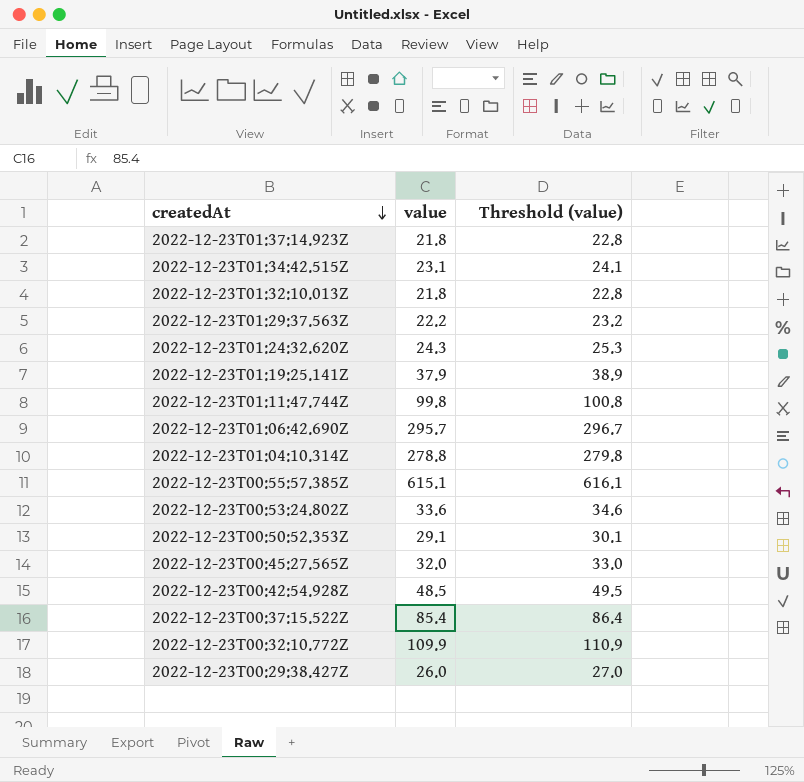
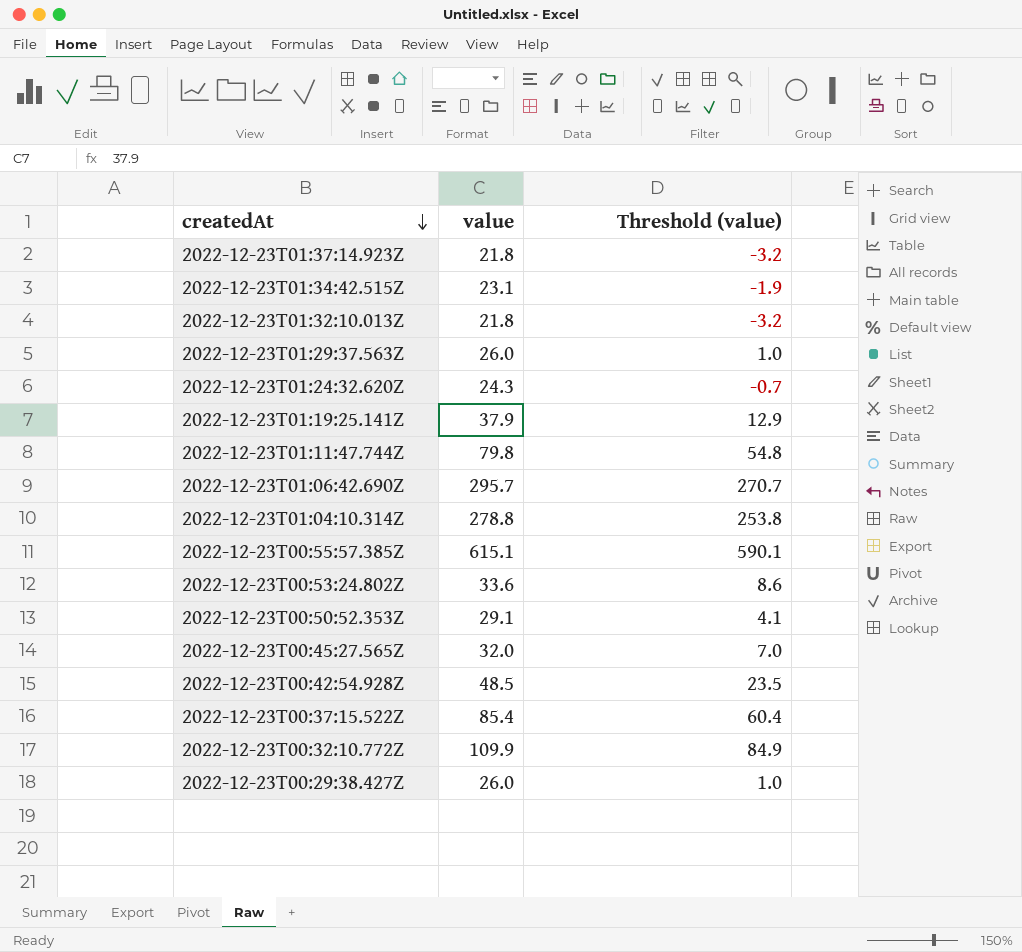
column Threshold (value) | formula: [value] + 1 -> [value] - 25
2022-12-23T01:29:37.563Z | value: 22.2 -> 26.0
2022-12-23T01:11:47.744Z | value: 99.8 -> 79.8

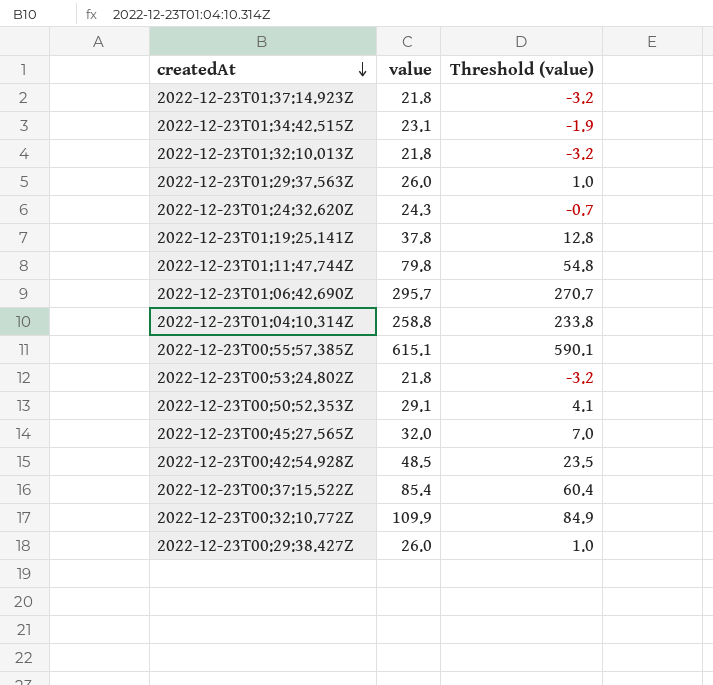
2022-12-23T01:19:25.141Z | value: 37.9 -> 37.8
2022-12-23T01:19:25.141Z | Threshold (value): 12.9 -> 12.8
2022-12-23T01:04:10.314Z | value: 278.8 -> 258.8
2022-12-23T01:04:10.314Z | Threshold (value): 253.8 -> 233.8
2022-12-23T00:53:24.802Z | value: 33.6 -> 21.8
2022-12-23T00:53:24.802Z | Threshold (value): 8.6 -> -3.2

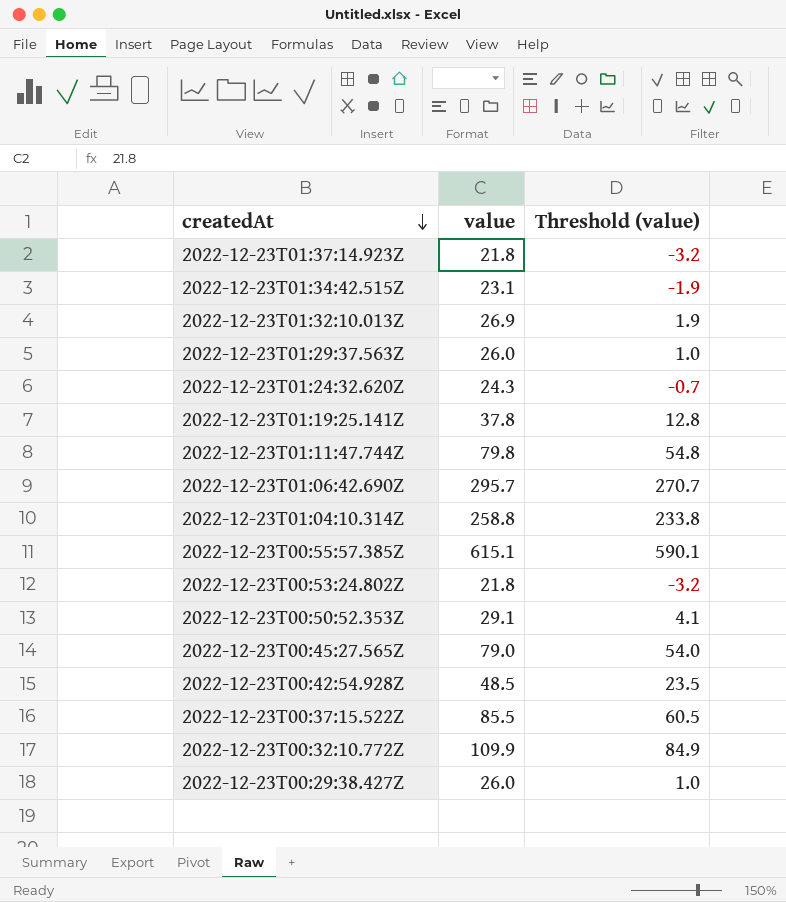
2022-12-23T01:32:10.013Z | value: 21.8 -> 26.9
2022-12-23T01:32:10.013Z | Threshold (value): -3.2 -> 1.9
2022-12-23T00:45:27.565Z | value: 32.0 -> 79.0
2022-12-23T00:45:27.565Z | Threshold (value): 7.0 -> 54.0
2022-12-23T00:37:15.522Z | value: 85.4 -> 85.5
2022-12-23T00:37:15.522Z | Threshold (value): 60.4 -> 60.5

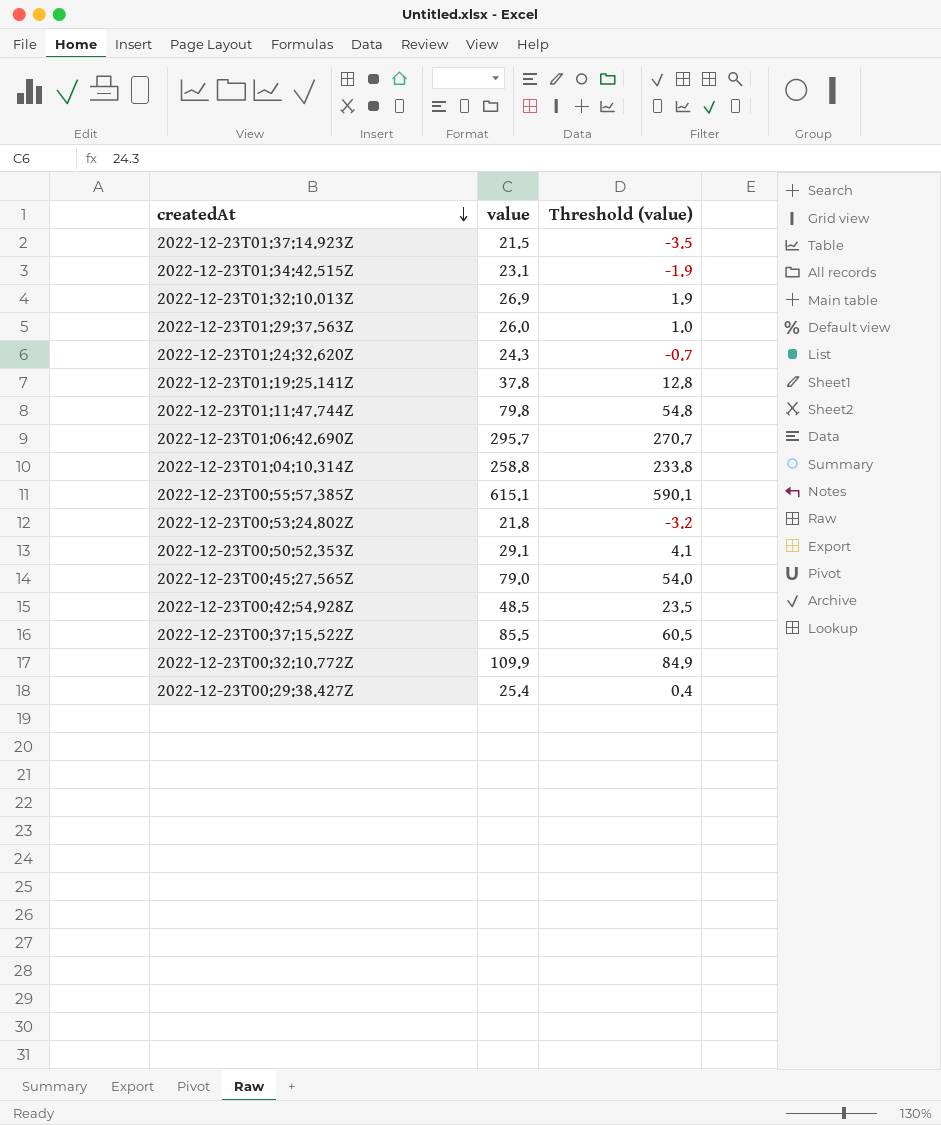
2022-12-23T01:37:14.923Z | value: 21.8 -> 21.5
2022-12-23T01:37:14.923Z | Threshold (value): -3.2 -> -3.5
2022-12-23T00:29:38.427Z | value: 26.0 -> 25.4
2022-12-23T00:29:38.427Z | Threshold (value): 1.0 -> 0.4

